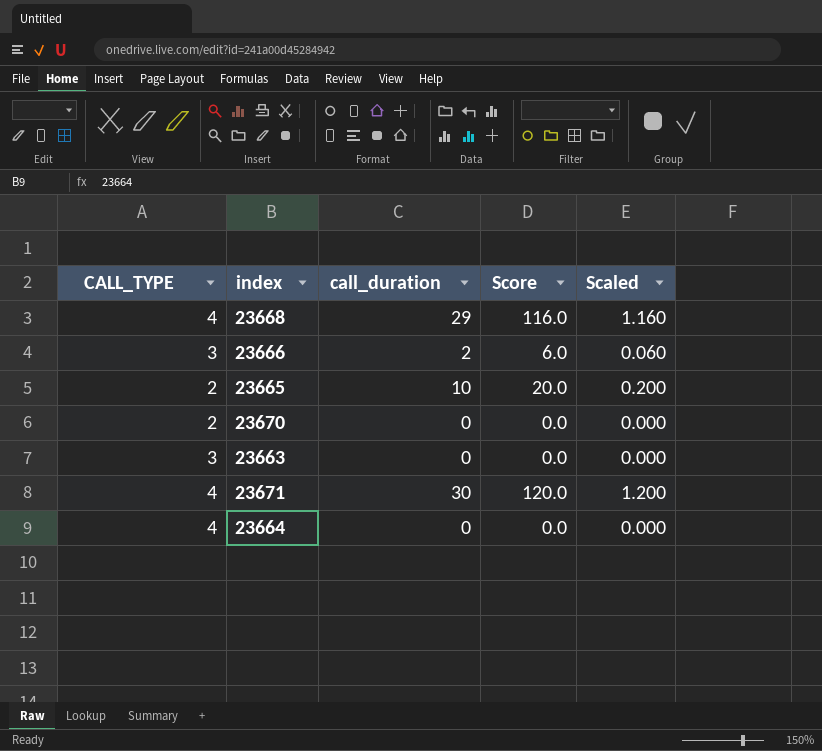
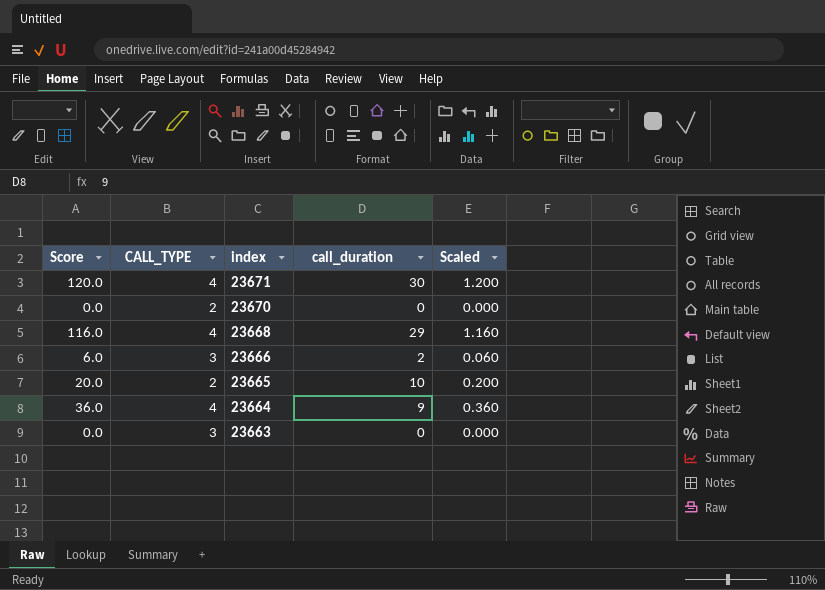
row order: none -> index descending
column Score | position: 4 -> 1
23664 | Score: 0.0 -> 36.0
23664 | call_duration: 0 -> 9
23664 | Scaled: 0.000 -> 0.360

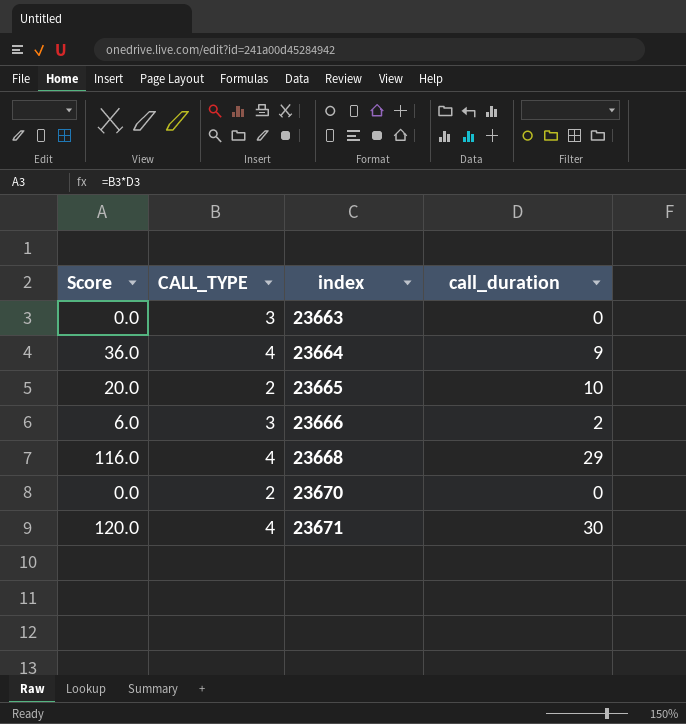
row order: index descending -> index ascending
column Scaled | formula: [Score] * 0.01 -> none

